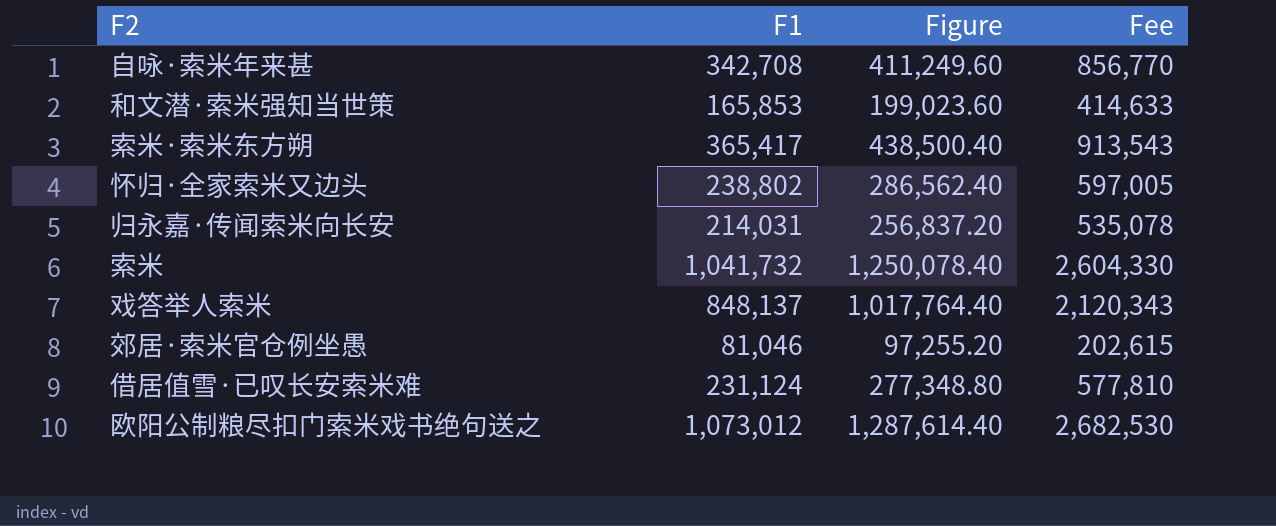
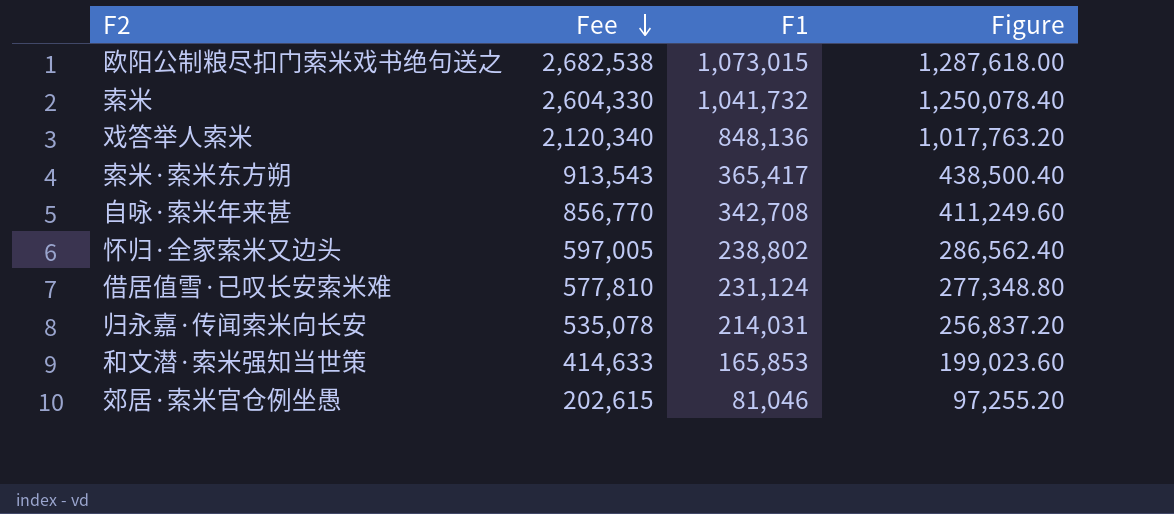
row order: none -> Fee descending
column Fee | position: 4 -> 2
欧阳公制粮尽扣门索米戏书绝句送之 | Fee: 2,682,530 -> 2,682,538
欧阳公制粮尽扣门索米戏书绝句送之 | F1: 1,073,012 -> 1,073,015
欧阳公制粮尽扣门索米戏书绝句送之 | Figure: 1,287,614.40 -> 1,287,618.00
戏答举人索米 | Fee: 2,120,343 -> 2,120,340
戏答举人索米 | F1: 848,137 -> 848,136
戏答举人索米 | Figure: 1,017,764.40 -> 1,017,763.20

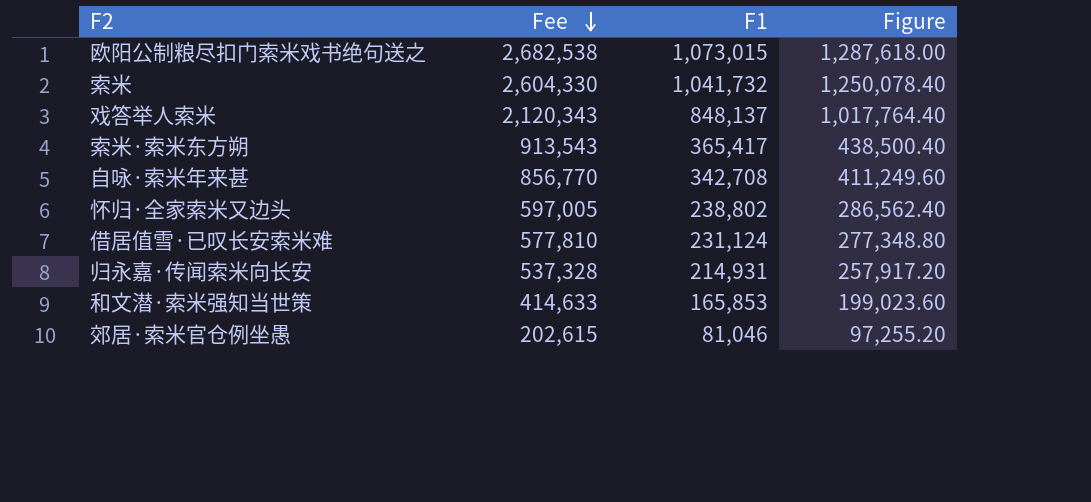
戏答举人索米 | Fee: 2,120,340 -> 2,120,343
戏答举人索米 | F1: 848,136 -> 848,137
戏答举人索米 | Figure: 1,017,763.20 -> 1,017,764.40
归永嘉·传闻索米向长安 | Fee: 535,078 -> 537,328
归永嘉·传闻索米向长安 | F1: 214,031 -> 214,931
归永嘉·传闻索米向长安 | Figure: 256,837.20 -> 257,917.20

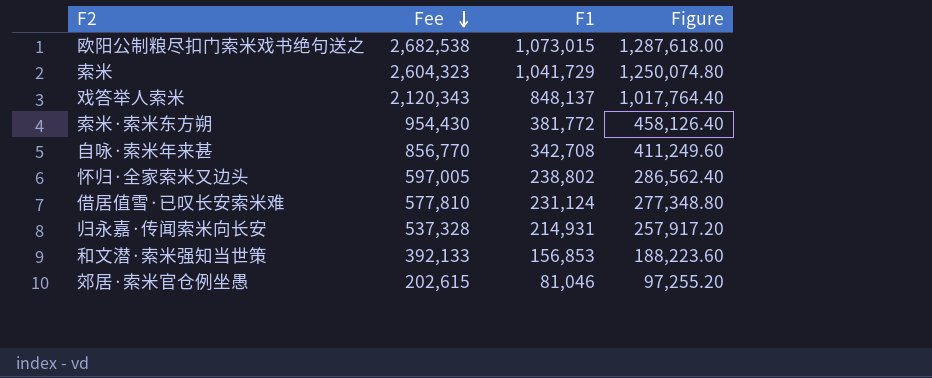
索米 | Fee: 2,604,330 -> 2,604,323
索米 | F1: 1,041,732 -> 1,041,729
索米 | Figure: 1,250,078.40 -> 1,250,074.80
索米·索米东方朔 | Fee: 913,543 -> 954,430
索米·索米东方朔 | F1: 365,417 -> 381,772
索米·索米东方朔 | Figure: 438,500.40 -> 458,126.40
和文潜·索米强知当世策 | Fee: 414,633 -> 392,133
和文潜·索米强知当世策 | F1: 165,853 -> 156,853
和文潜·索米强知当世策 | Figure: 199,023.60 -> 188,223.60

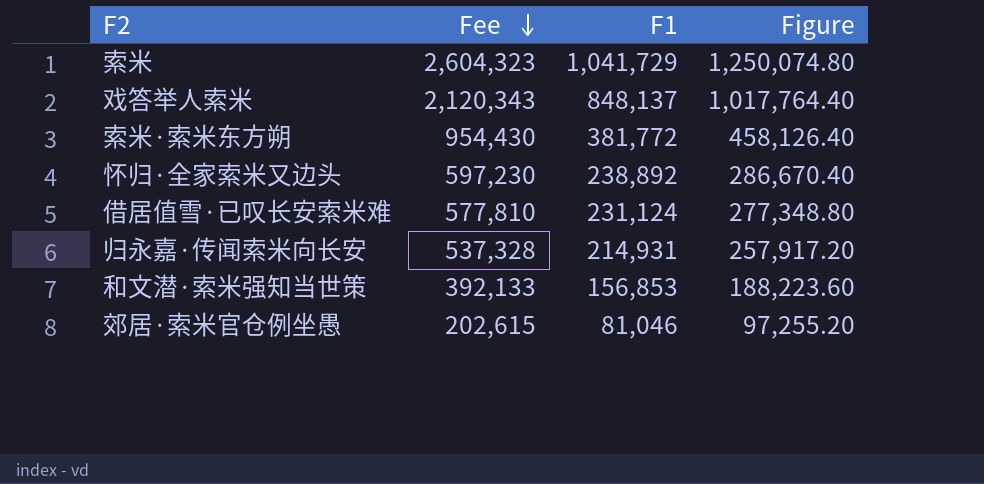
row 欧阳公制粮尽扣门索米戏书绝句送之: 2,682,538 | 1,073,015 | 1,287,618.00 -> none
row 自咏·索米年来甚: 856,770 | 342,708 | 411,249.60 -> none
怀归·全家索米又边头 | Fee: 597,005 -> 597,230
怀归·全家索米又边头 | F1: 238,802 -> 238,892
怀归·全家索米又边头 | Figure: 286,562.40 -> 286,670.40

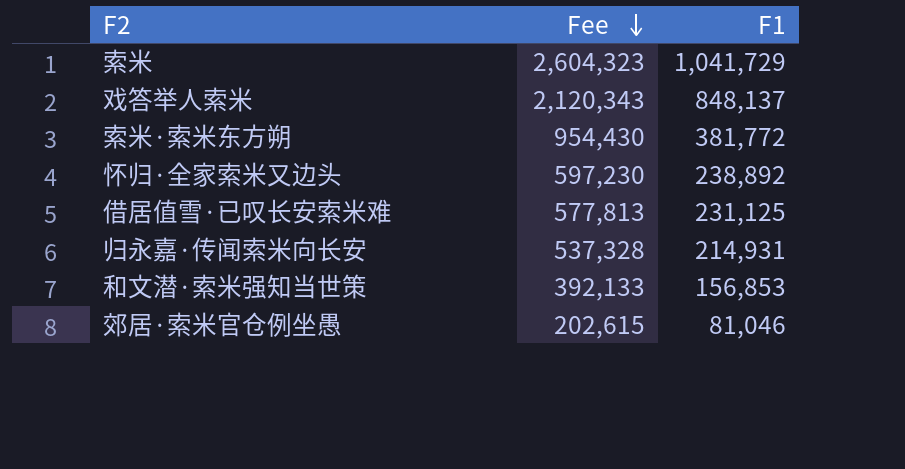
column Figure | formula: [F1] * 1.2 -> none
借居值雪·已叹长安索米难 | Fee: 577,810 -> 577,813
借居值雪·已叹长安索米难 | F1: 231,124 -> 231,125

